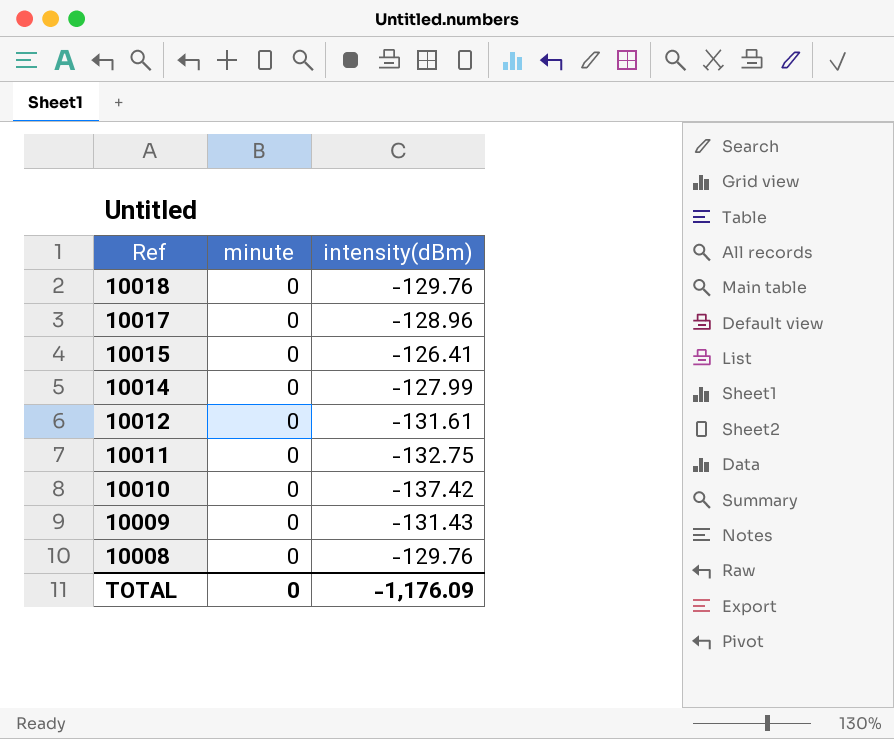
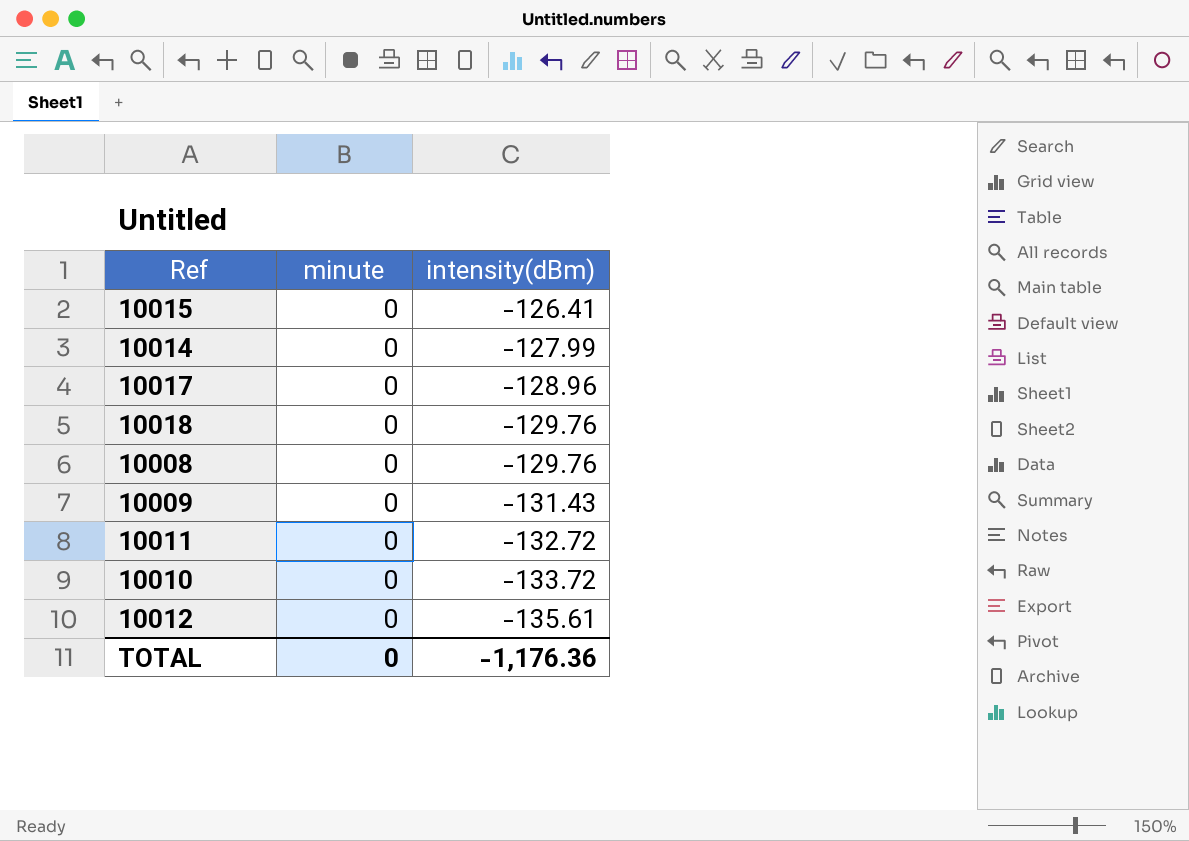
row order: Ref descending -> intensity(dBm) descending
10011 | intensity(dBm): -132.75 -> -132.72
10010 | intensity(dBm): -137.42 -> -133.72
10012 | intensity(dBm): -131.61 -> -135.61
TOTAL | intensity(dBm): -1,176.09 -> -1,176.36

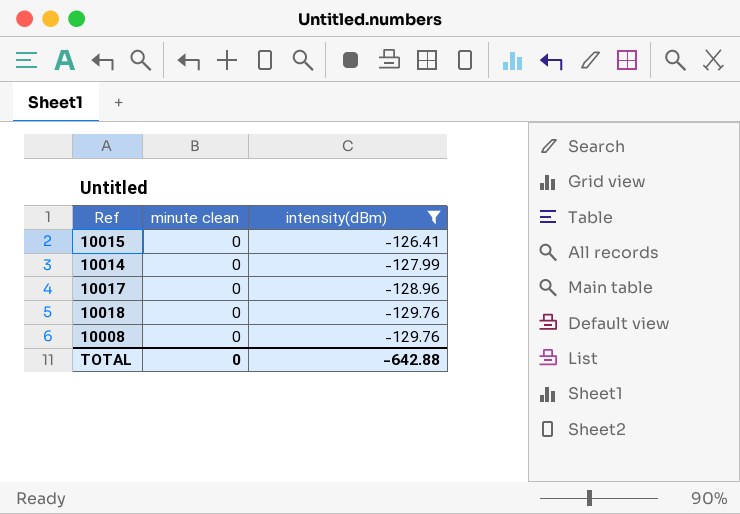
filter: none -> intensity(dBm) >= -129.76
column name: minute -> minute clean
TOTAL | intensity(dBm): -1,176.36 -> -642.88

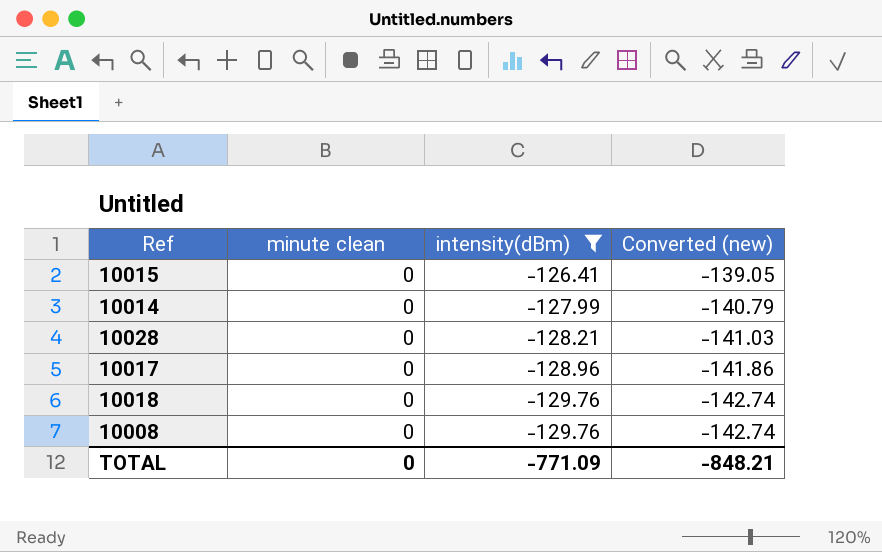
column Converted (new) | formula: none -> [intensity(dBm)] * 1.1
row 10028: none -> 0 | -128.21 | -141.03
TOTAL | intensity(dBm): -642.88 -> -771.09

